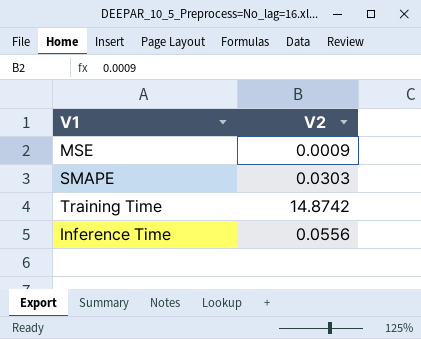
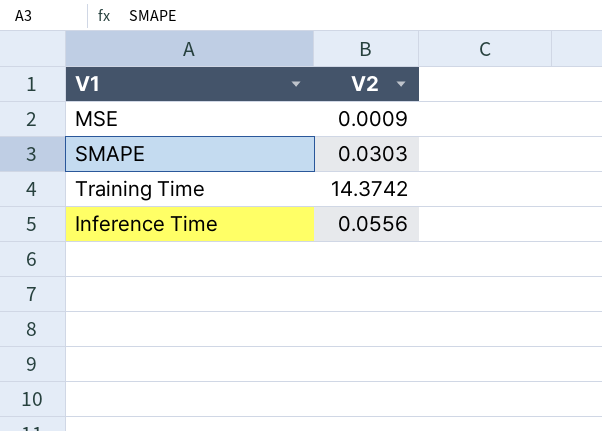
Training Time | V2: 14.8742 -> 14.3742

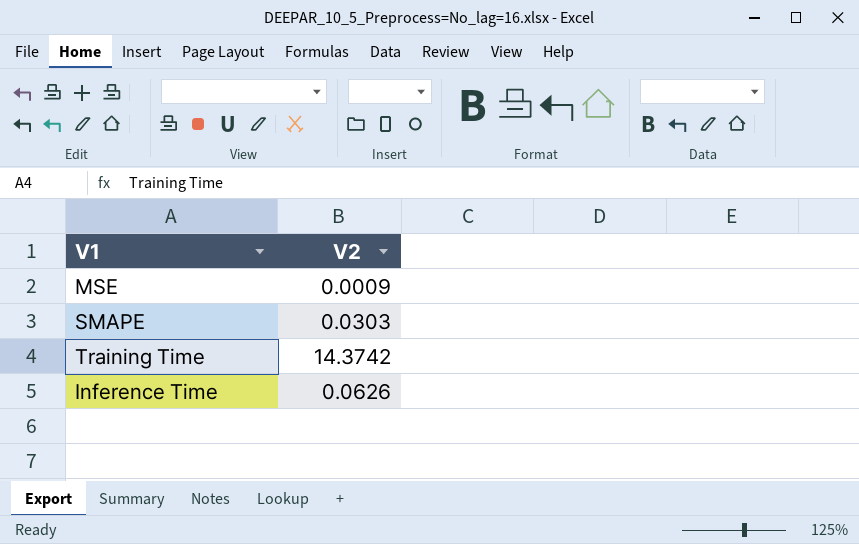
Inference Time | V2: 0.0556 -> 0.0626

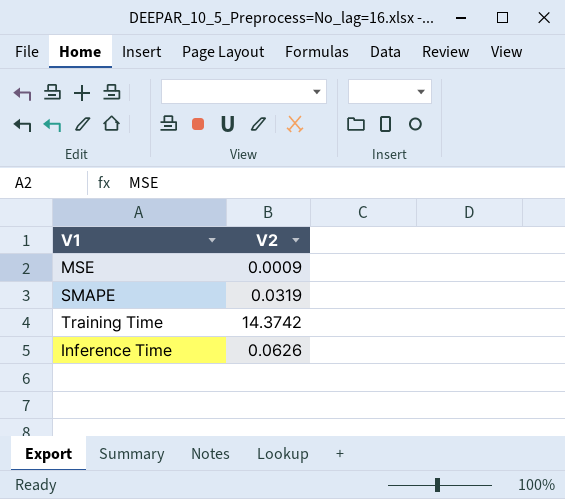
SMAPE | V2: 0.0303 -> 0.0319

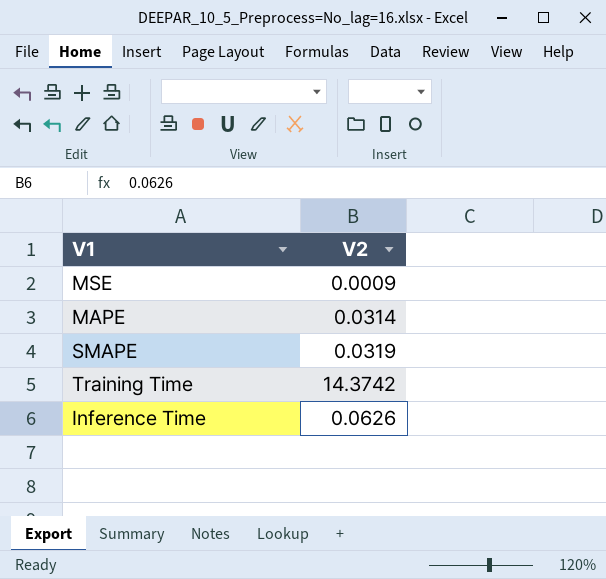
row MAPE: none -> 0.0314

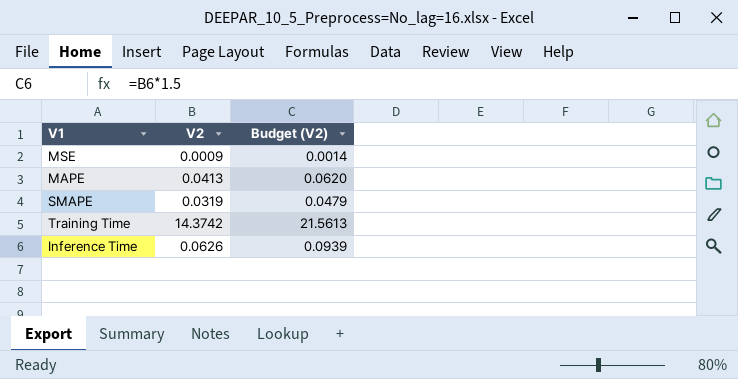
column Budget (V2) | formula: none -> [V2] * 1.5
MAPE | V2: 0.0314 -> 0.0413

